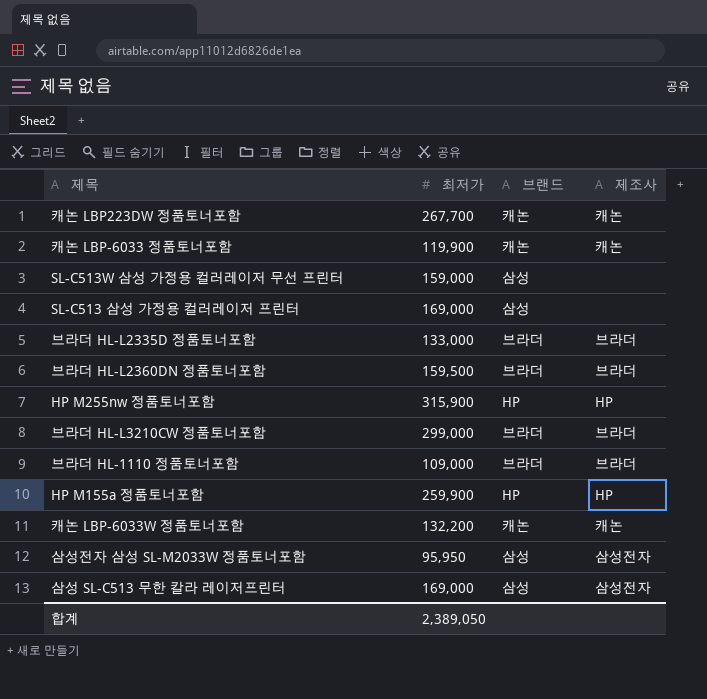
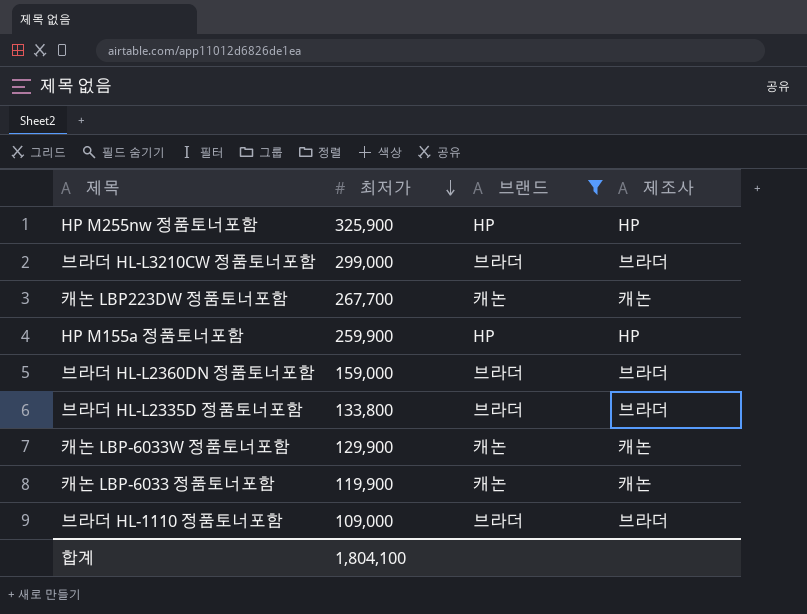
filter: none -> 브랜드 != 삼성
row order: none -> 최저가 descending
HP M255nw 정품토너포함 | 최저가: 315,900 -> 325,900
브라더 HL-L2360DN 정품토너포함 | 최저가: 159,500 -> 159,000
브라더 HL-L2335D 정품토너포함 | 최저가: 133,000 -> 133,800
캐논 LBP-6033W 정품토너포함 | 최저가: 132,200 -> 129,900
합계 | 최저가: 2,389,050 -> 1,804,100

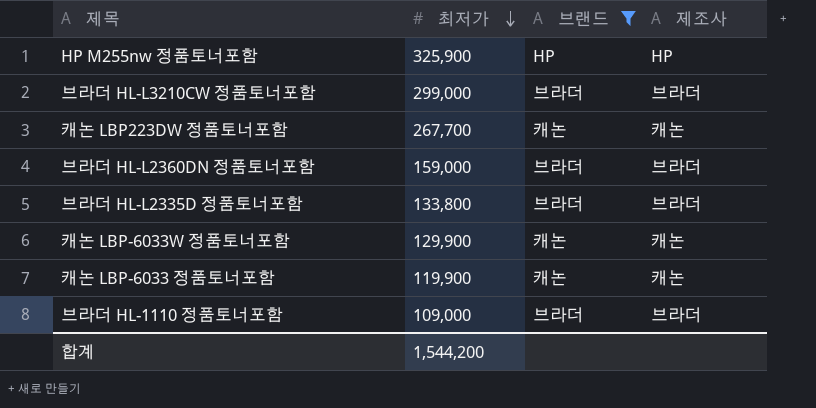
row HP M155a 정품토너포함: 259,900 | HP | HP -> none
합계 | 최저가: 1,804,100 -> 1,544,200

